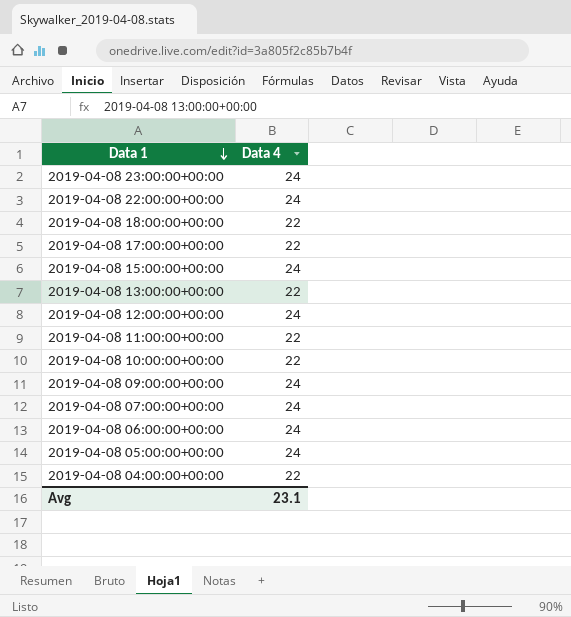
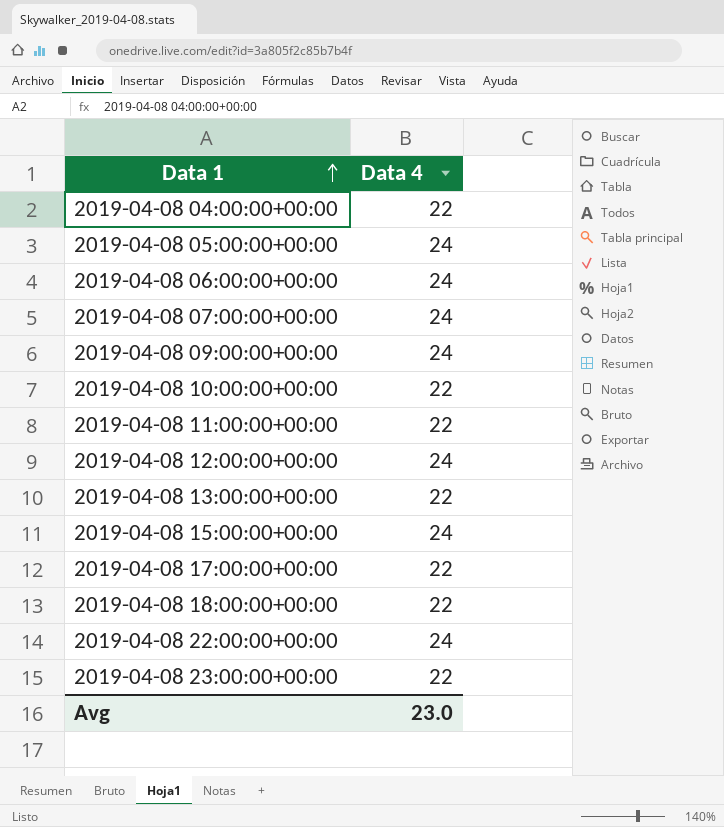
row order: Data 1 descending -> Data 1 ascending
2019-04-08 23:00:00+00:00 | Data 4: 24 -> 22
Avg | Data 4: 23.1 -> 23.0

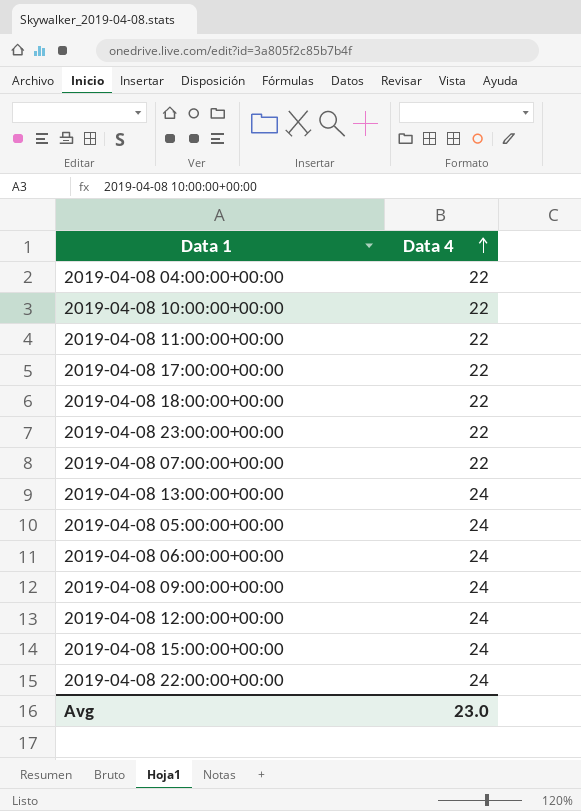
row order: Data 1 ascending -> Data 4 ascending
2019-04-08 07:00:00+00:00 | Data 4: 24 -> 22
2019-04-08 13:00:00+00:00 | Data 4: 22 -> 24

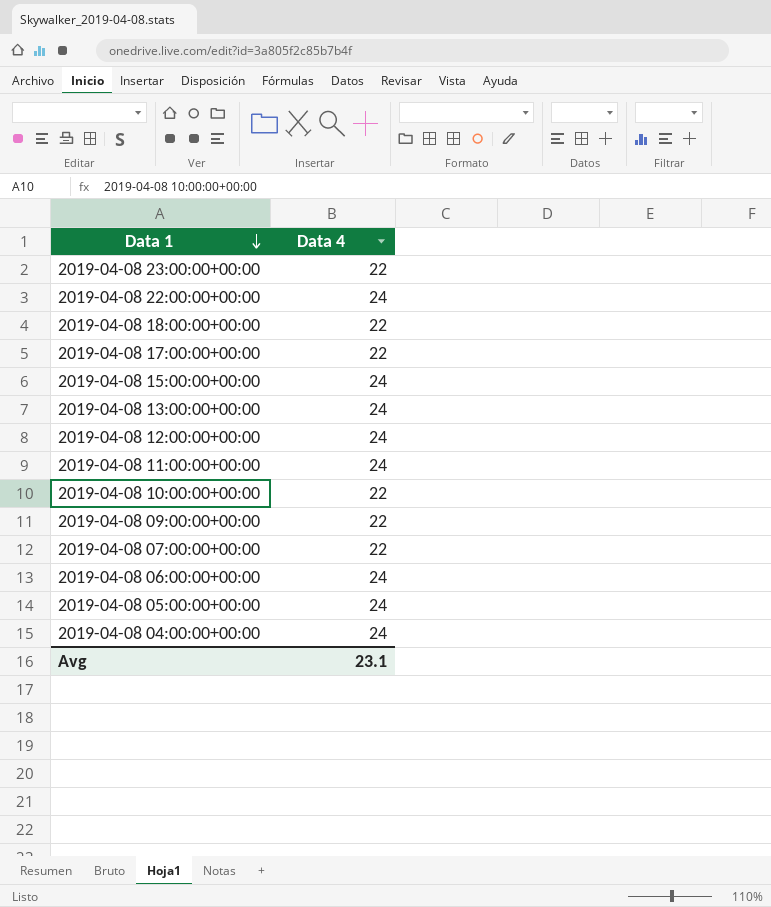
row order: Data 4 ascending -> Data 1 descending
2019-04-08 11:00:00+00:00 | Data 4: 22 -> 24
2019-04-08 09:00:00+00:00 | Data 4: 24 -> 22
2019-04-08 04:00:00+00:00 | Data 4: 22 -> 24
Avg | Data 4: 23.0 -> 23.1

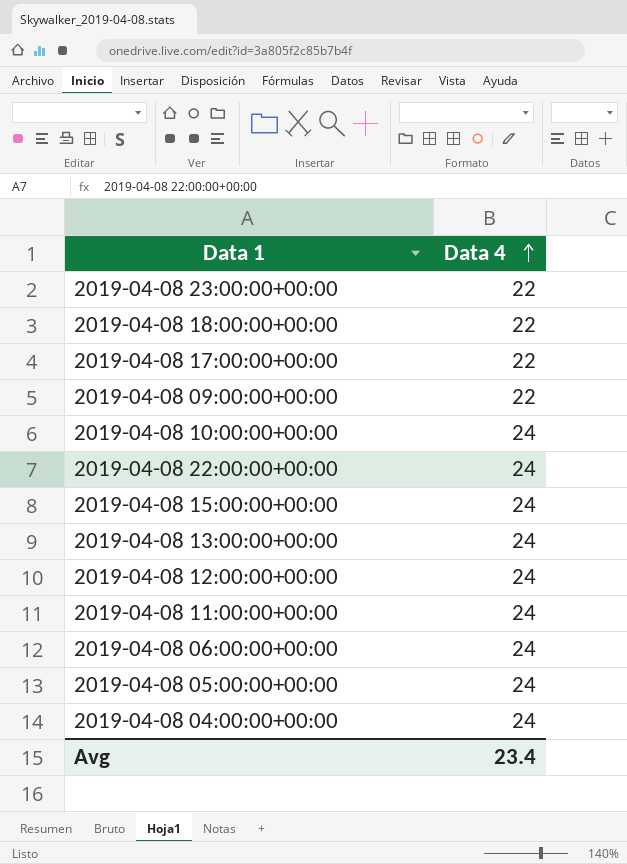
row order: Data 1 descending -> Data 4 ascending
row 2019-04-08 07:00:00+00:00: 22 -> none
2019-04-08 10:00:00+00:00 | Data 4: 22 -> 24
Avg | Data 4: 23.1 -> 23.4

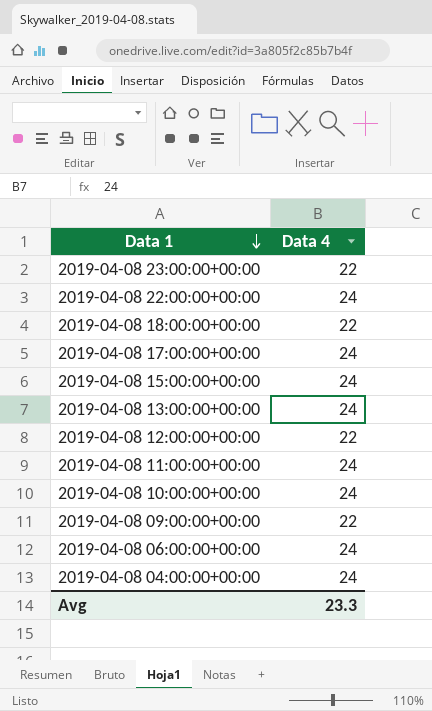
row order: Data 4 ascending -> Data 1 descending
row 2019-04-08 05:00:00+00:00: 24 -> none
2019-04-08 17:00:00+00:00 | Data 4: 22 -> 24
2019-04-08 12:00:00+00:00 | Data 4: 24 -> 22
Avg | Data 4: 23.4 -> 23.3

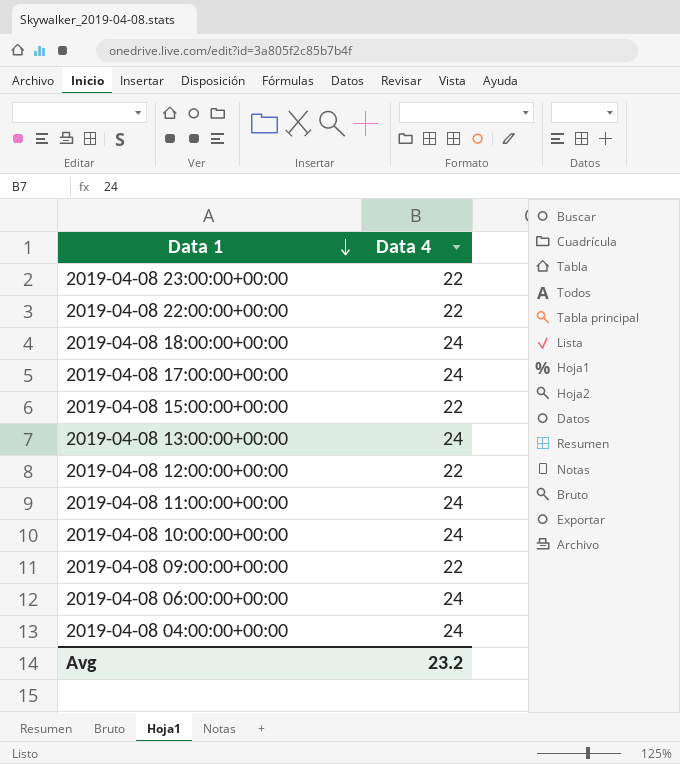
2019-04-08 22:00:00+00:00 | Data 4: 24 -> 22
2019-04-08 18:00:00+00:00 | Data 4: 22 -> 24
2019-04-08 15:00:00+00:00 | Data 4: 24 -> 22
Avg | Data 4: 23.3 -> 23.2

